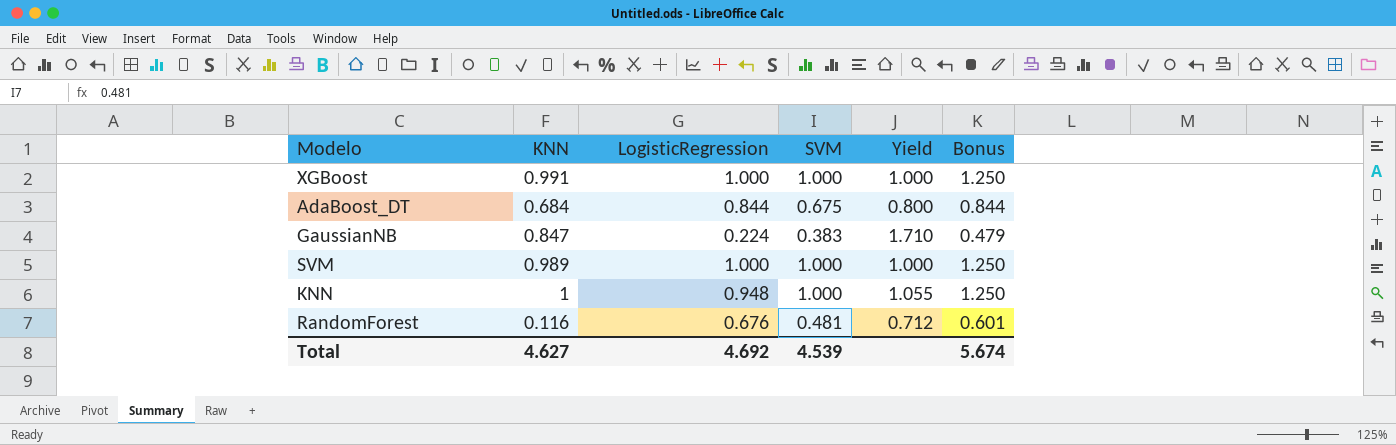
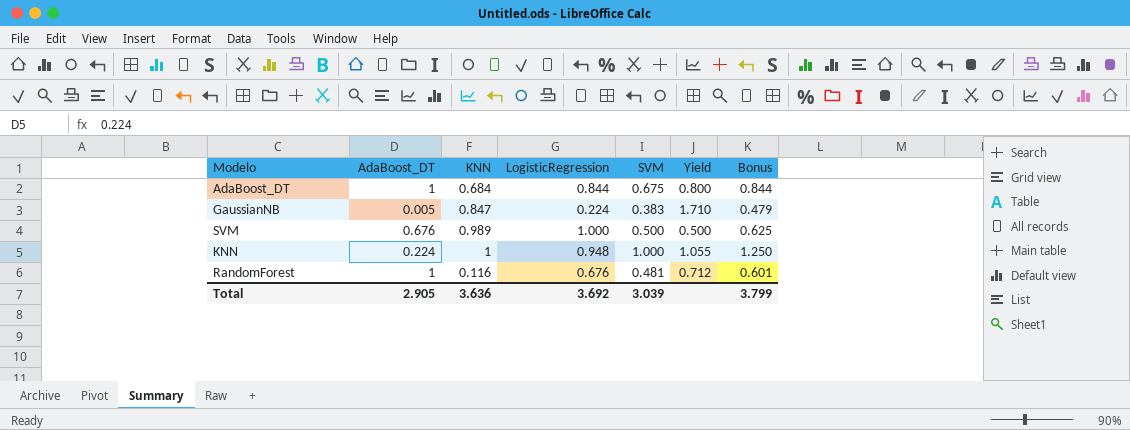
column AdaBoost_DT | position: none -> 2
row XGBoost: 0.991 | 1.000 | 1.000 | 1.000 | 1.250 -> none
SVM | SVM: 1.000 -> 0.500
SVM | Yield: 1.000 -> 0.500
SVM | Bonus: 1.250 -> 0.625
Total | KNN: 4.627 -> 3.636
Total | LogisticRegression: 4.692 -> 3.692
Total | SVM: 4.539 -> 3.039
Total | Bonus: 5.674 -> 3.799

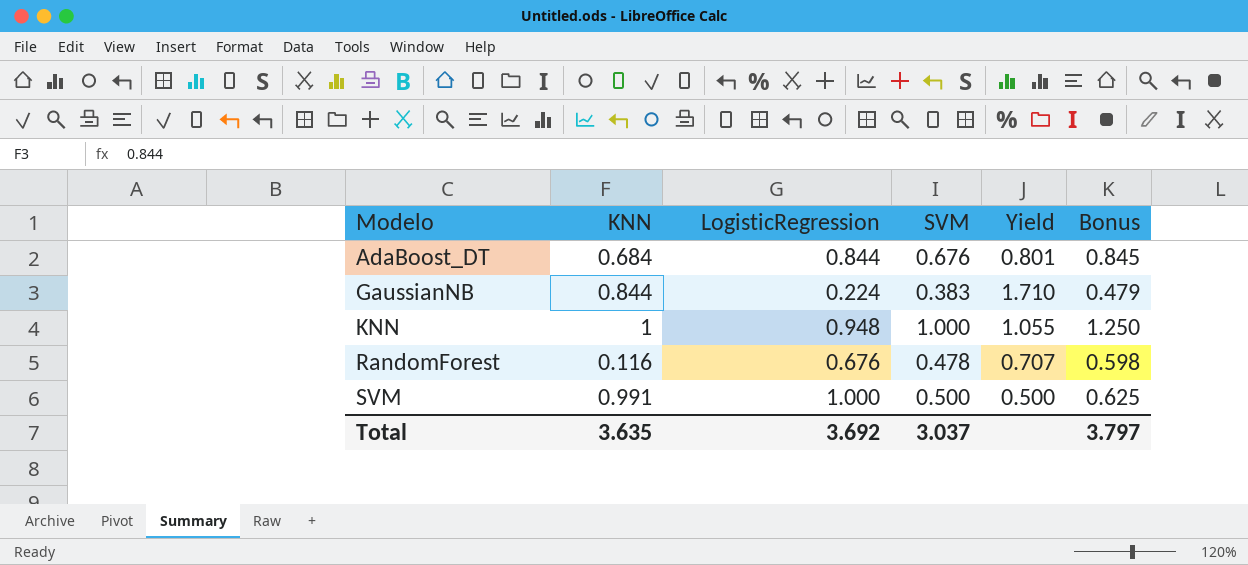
row order: none -> Modelo ascending
column AdaBoost_DT | position: 2 -> none
AdaBoost_DT | SVM: 0.675 -> 0.676
AdaBoost_DT | Yield: 0.800 -> 0.801
AdaBoost_DT | Bonus: 0.844 -> 0.845
GaussianNB | KNN: 0.847 -> 0.844
RandomForest | SVM: 0.481 -> 0.478
RandomForest | Yield: 0.712 -> 0.707
RandomForest | Bonus: 0.601 -> 0.598
SVM | KNN: 0.989 -> 0.991
Total | KNN: 3.636 -> 3.635
Total | SVM: 3.039 -> 3.037
Total | Bonus: 3.799 -> 3.797

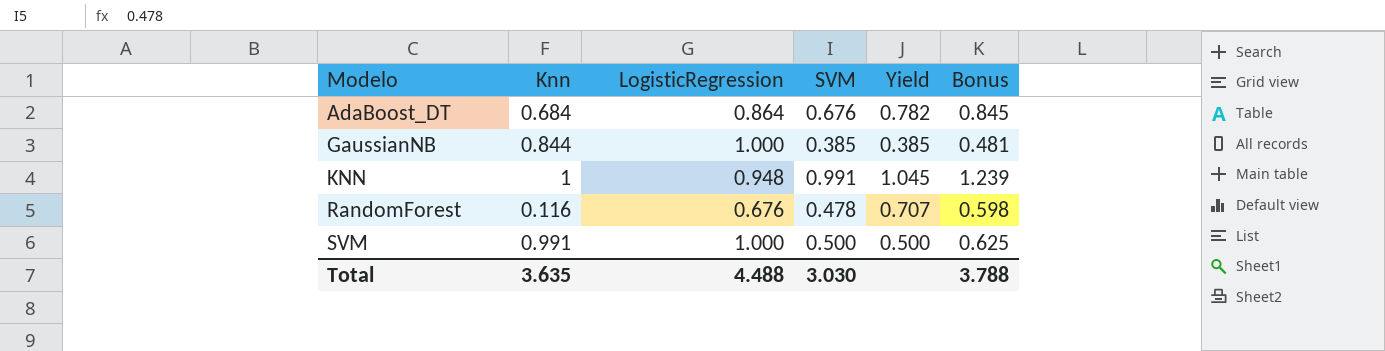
column name: KNN -> Knn
AdaBoost_DT | LogisticRegression: 0.844 -> 0.864
AdaBoost_DT | Yield: 0.801 -> 0.782
GaussianNB | LogisticRegression: 0.224 -> 1.000
GaussianNB | SVM: 0.383 -> 0.385
GaussianNB | Yield: 1.710 -> 0.385
GaussianNB | Bonus: 0.479 -> 0.481
KNN | SVM: 1.000 -> 0.991
KNN | Yield: 1.055 -> 1.045
KNN | Bonus: 1.250 -> 1.239
Total | LogisticRegression: 3.692 -> 4.488
Total | SVM: 3.037 -> 3.030
Total | Bonus: 3.797 -> 3.788

